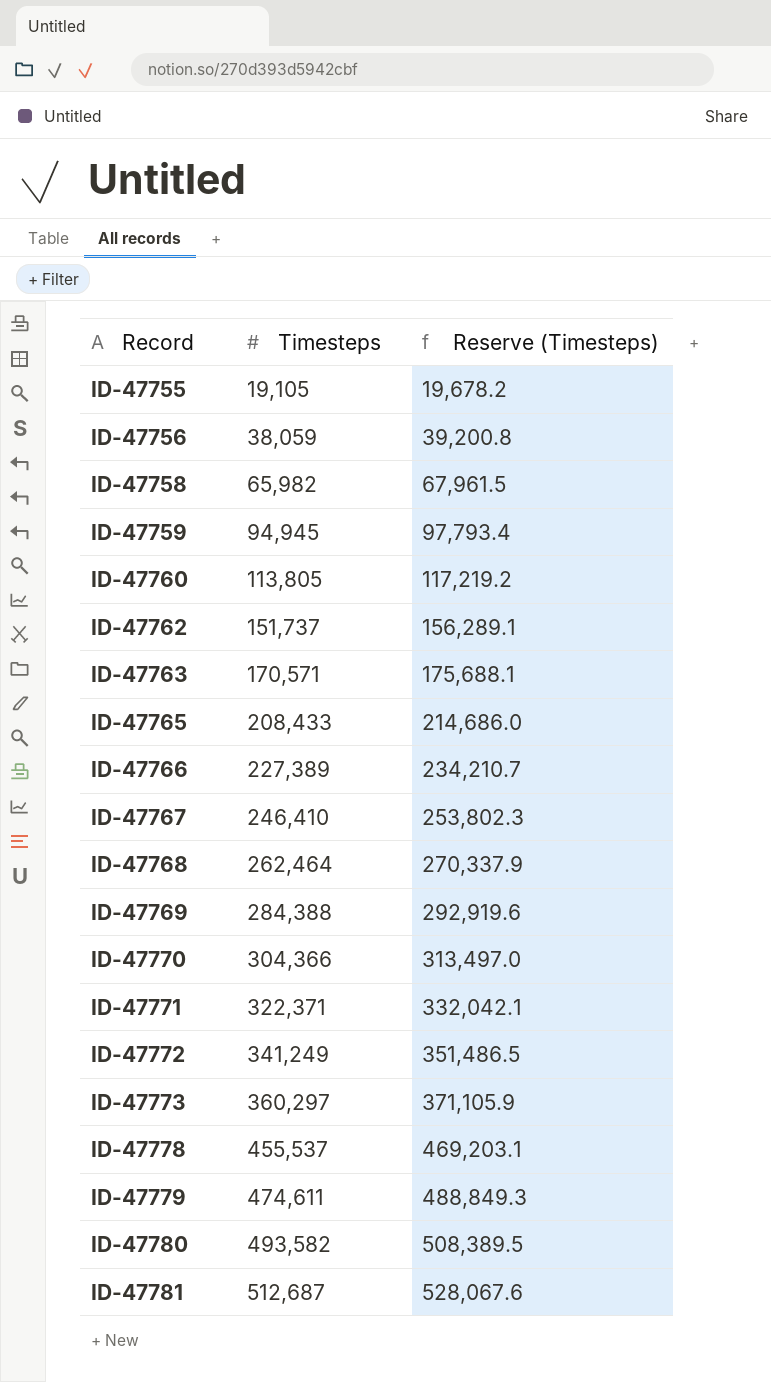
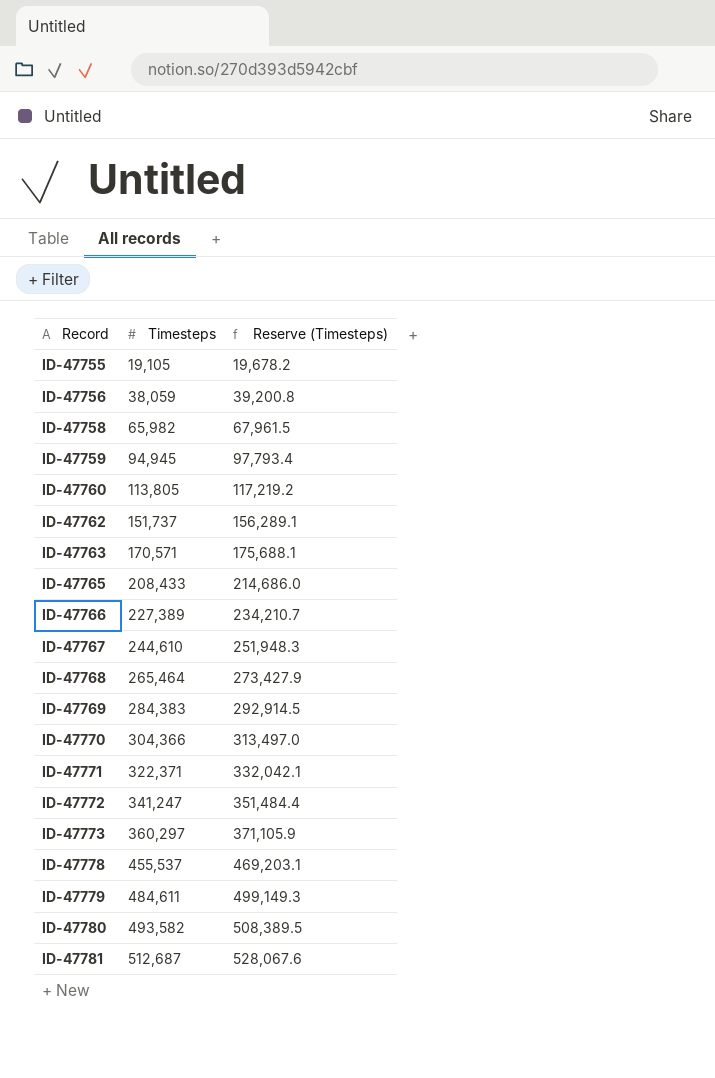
ID-47767 | Timesteps: 246,410 -> 244,610
ID-47767 | Reserve (Timesteps): 253,802.3 -> 251,948.3
ID-47768 | Timesteps: 262,464 -> 265,464
ID-47768 | Reserve (Timesteps): 270,337.9 -> 273,427.9
ID-47769 | Timesteps: 284,388 -> 284,383
ID-47769 | Reserve (Timesteps): 292,919.6 -> 292,914.5
ID-47772 | Timesteps: 341,249 -> 341,247
ID-47772 | Reserve (Timesteps): 351,486.5 -> 351,484.4
ID-47779 | Timesteps: 474,611 -> 484,611
ID-47779 | Reserve (Timesteps): 488,849.3 -> 499,149.3

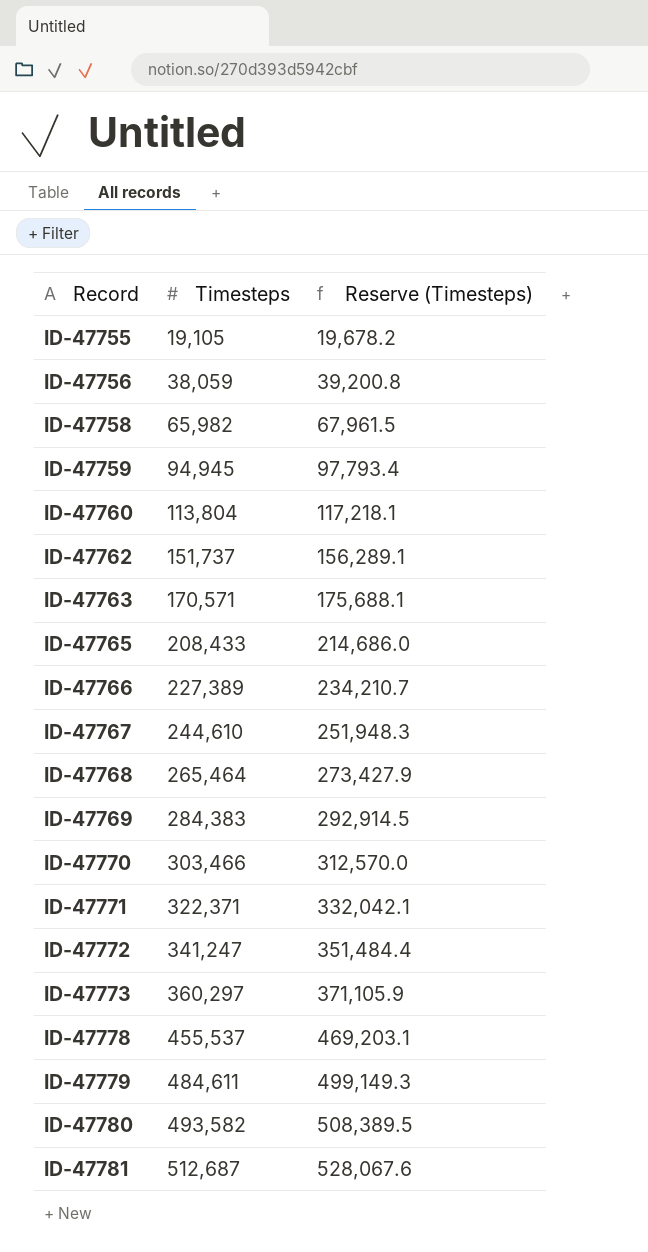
ID-47760 | Timesteps: 113,805 -> 113,804
ID-47760 | Reserve (Timesteps): 117,219.2 -> 117,218.1
ID-47770 | Timesteps: 304,366 -> 303,466
ID-47770 | Reserve (Timesteps): 313,497.0 -> 312,570.0

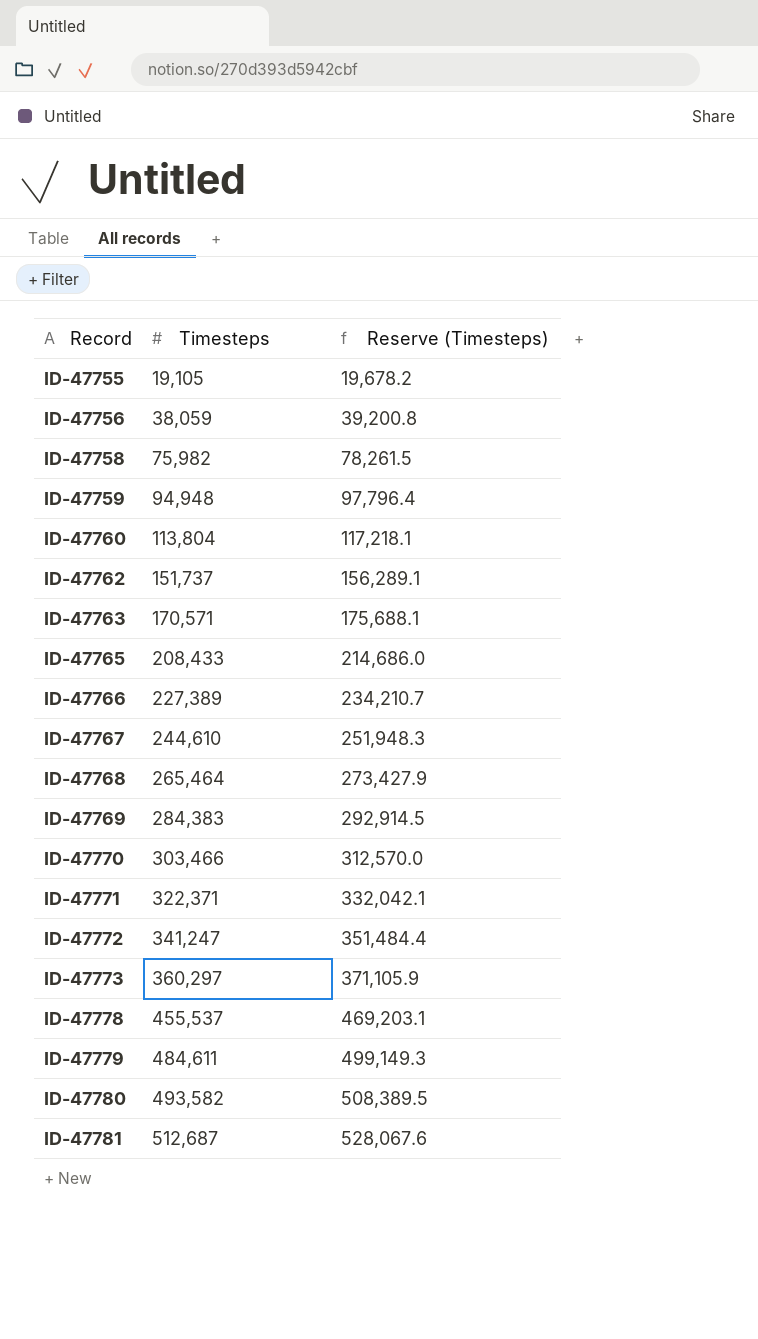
ID-47758 | Timesteps: 65,982 -> 75,982
ID-47758 | Reserve (Timesteps): 67,961.5 -> 78,261.5
ID-47759 | Timesteps: 94,945 -> 94,948
ID-47759 | Reserve (Timesteps): 97,793.4 -> 97,796.4

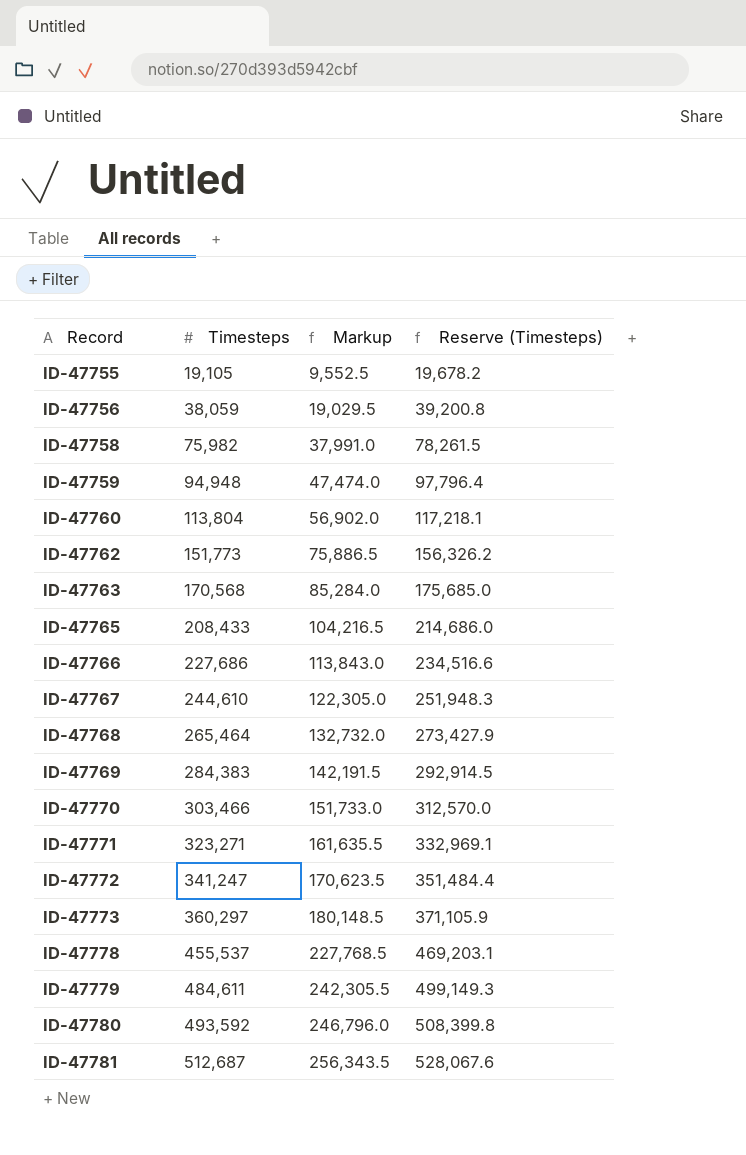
column Markup | formula: none -> [Timesteps] * 0.5
ID-47762 | Timesteps: 151,737 -> 151,773
ID-47762 | Reserve (Timesteps): 156,289.1 -> 156,326.2
ID-47763 | Timesteps: 170,571 -> 170,568
ID-47763 | Reserve (Timesteps): 175,688.1 -> 175,685.0
ID-47766 | Timesteps: 227,389 -> 227,686
ID-47766 | Reserve (Timesteps): 234,210.7 -> 234,516.6
ID-47771 | Timesteps: 322,371 -> 323,271
ID-47771 | Reserve (Timesteps): 332,042.1 -> 332,969.1
ID-47780 | Timesteps: 493,582 -> 493,592
ID-47780 | Reserve (Timesteps): 508,389.5 -> 508,399.8

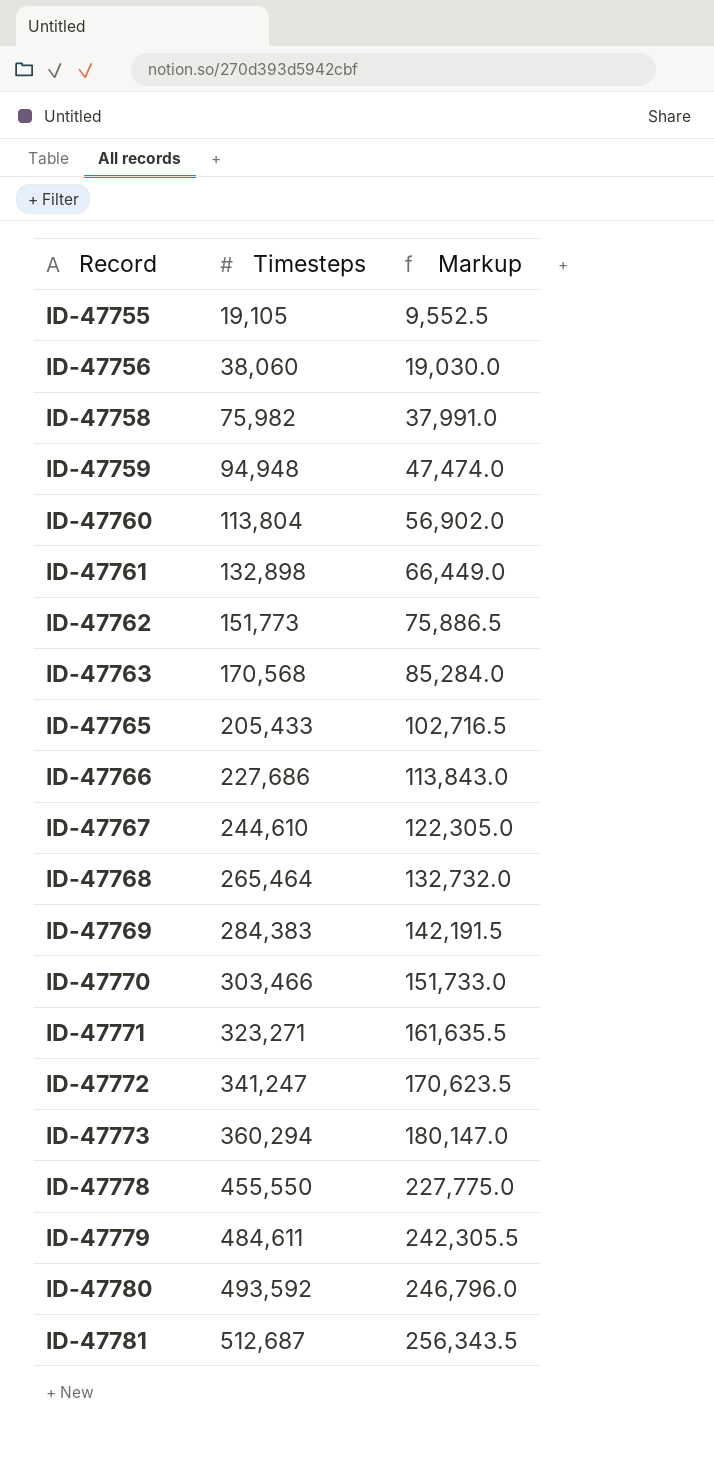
column Reserve (Timesteps) | formula: [Timesteps] * 1.03 -> none
ID-47756 | Timesteps: 38,059 -> 38,060
ID-47756 | Markup: 19,029.5 -> 19,030.0
row ID-47761: none -> 132,898 | 66,449.0
ID-47765 | Timesteps: 208,433 -> 205,433
ID-47765 | Markup: 104,216.5 -> 102,716.5
ID-47773 | Timesteps: 360,297 -> 360,294
ID-47773 | Markup: 180,148.5 -> 180,147.0
ID-47778 | Timesteps: 455,537 -> 455,550
ID-47778 | Markup: 227,768.5 -> 227,775.0

